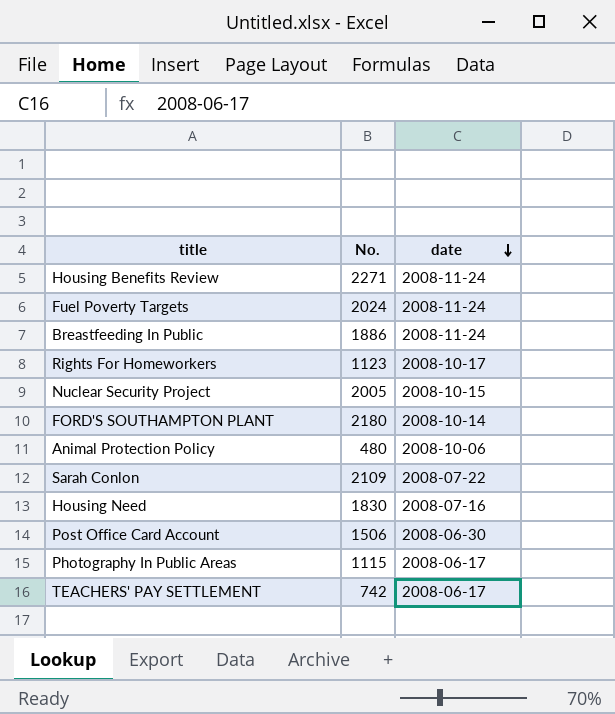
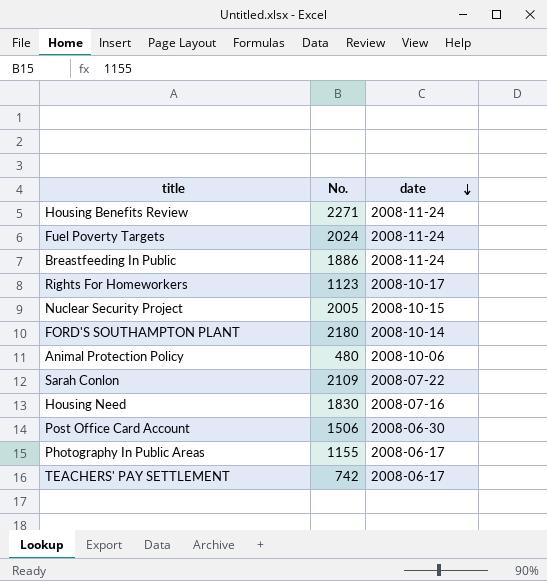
Photography In Public Areas | No.: 1115 -> 1155

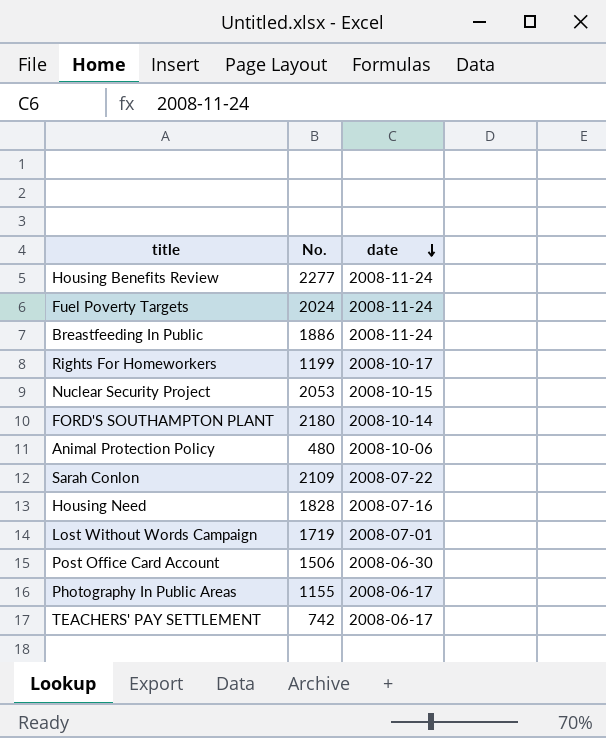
Housing Benefits Review | No.: 2271 -> 2277
Rights For Homeworkers | No.: 1123 -> 1199
Nuclear Security Project | No.: 2005 -> 2053
Housing Need | No.: 1830 -> 1828
row Lost Without Words Campaign: none -> 1719 | 2008-07-01

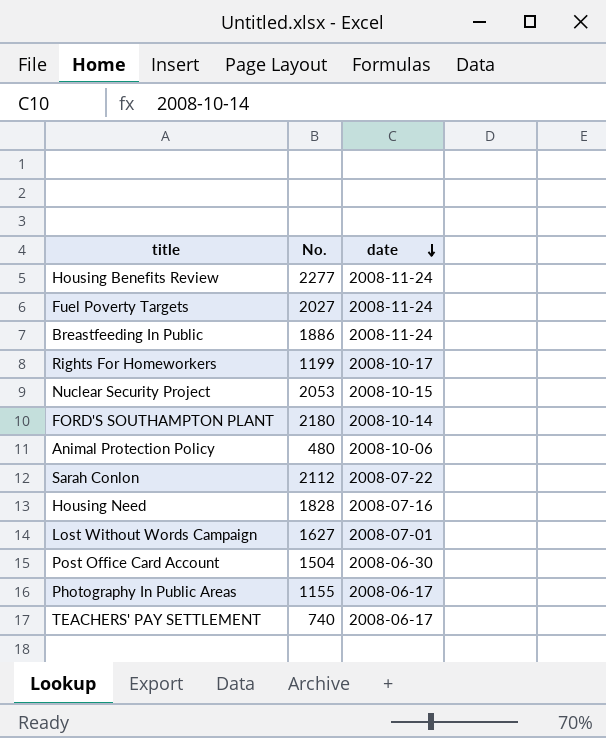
Fuel Poverty Targets | No.: 2024 -> 2027
Sarah Conlon | No.: 2109 -> 2112
Lost Without Words Campaign | No.: 1719 -> 1627
Post Office Card Account | No.: 1506 -> 1504
TEACHERS' PAY SETTLEMENT | No.: 742 -> 740

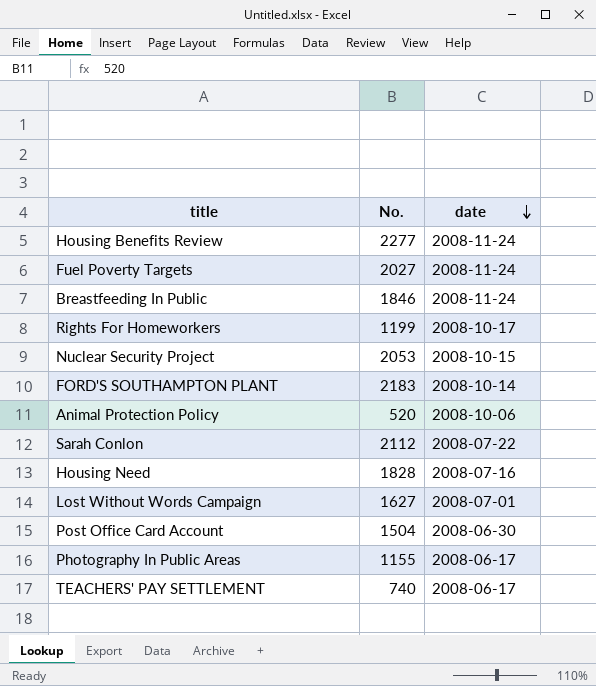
Breastfeeding In Public | No.: 1886 -> 1846
FORD'S SOUTHAMPTON PLANT | No.: 2180 -> 2183
Animal Protection Policy | No.: 480 -> 520

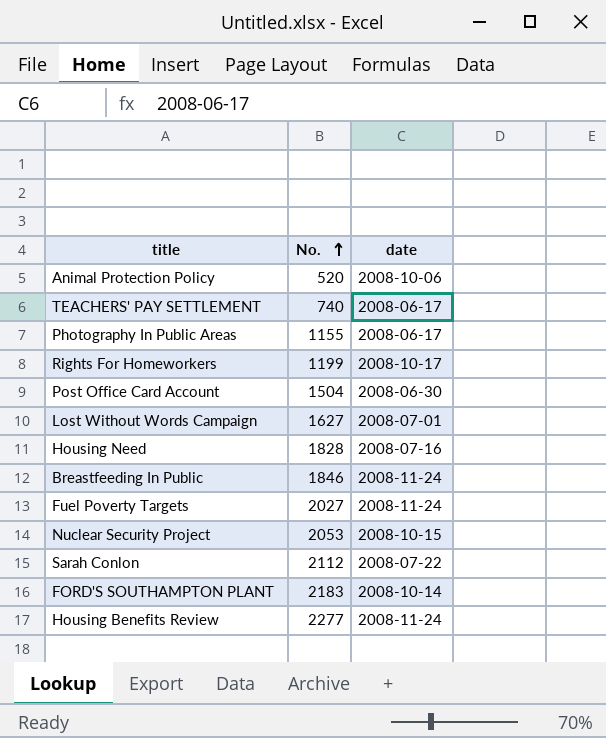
row order: date descending -> No. ascending

